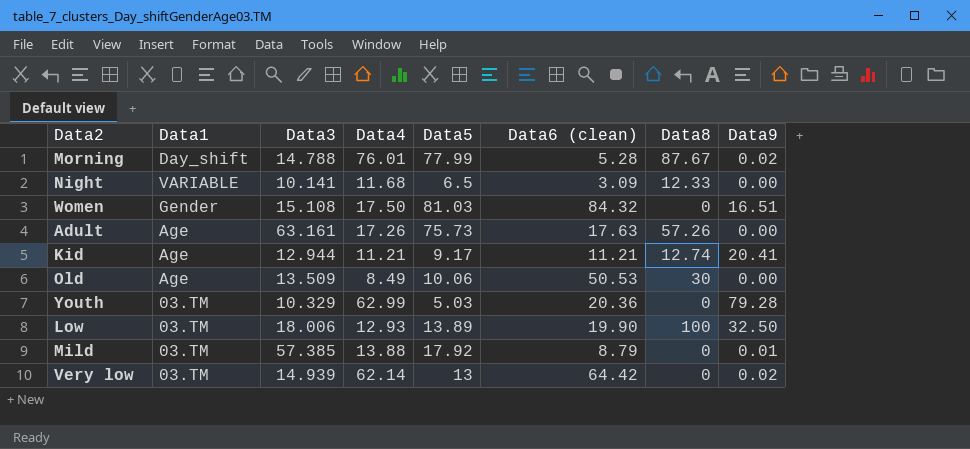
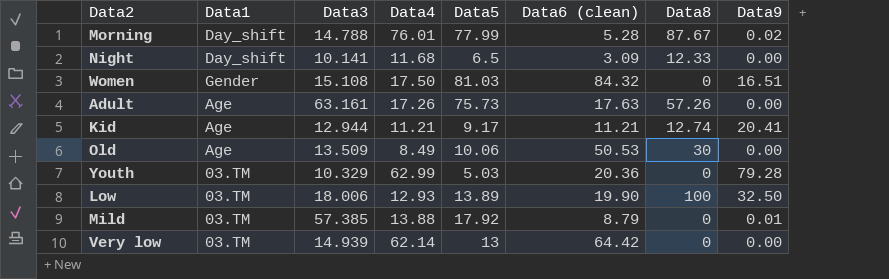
Night | Data1: VARIABLE -> Day_shift
Very low | Data9: 0.02 -> 0.00

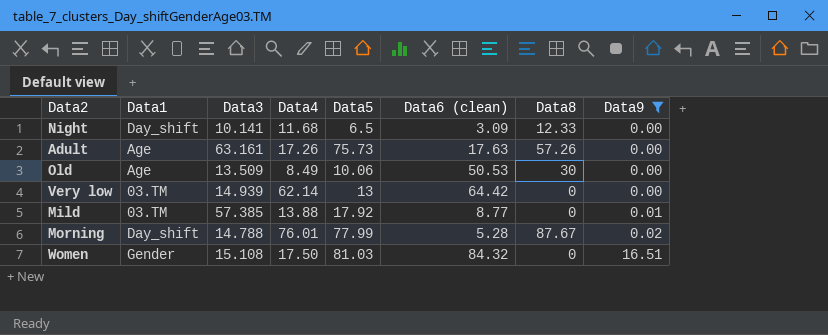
filter: none -> Data9 <= 16.51
row order: none -> Data9 ascending
Mild | Data6 (clean): 8.79 -> 8.77

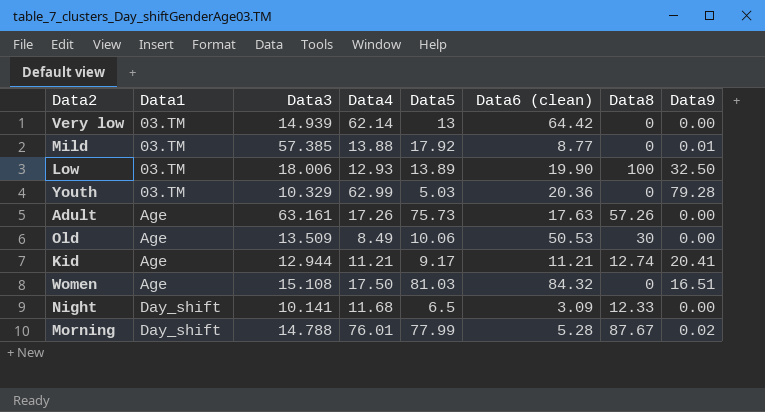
filter: Data9 <= 16.51 -> none
row order: Data9 ascending -> Data1 ascending
Women | Data1: Gender -> Age

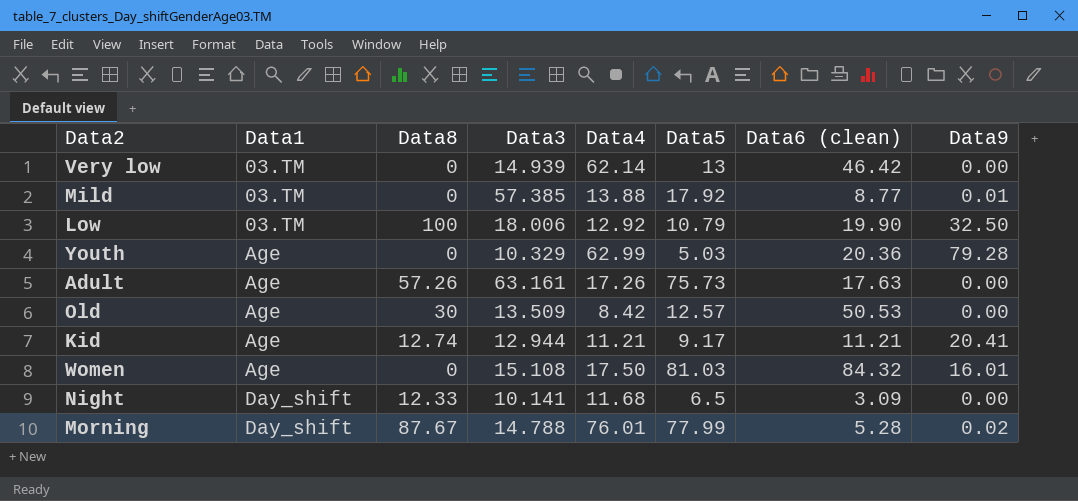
column Data8 | position: 7 -> 3
Very low | Data6 (clean): 64.42 -> 46.42
Low | Data4: 12.93 -> 12.92
Low | Data5: 13.89 -> 10.79
Youth | Data1: 03.TM -> Age
Old | Data4: 8.49 -> 8.42
Old | Data5: 10.06 -> 12.57
Women | Data9: 16.51 -> 16.01

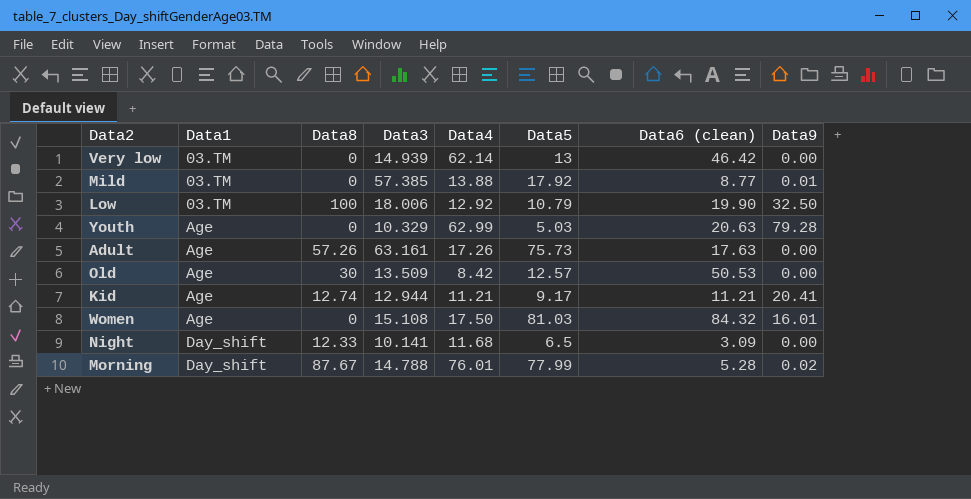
Youth | Data6 (clean): 20.36 -> 20.63

